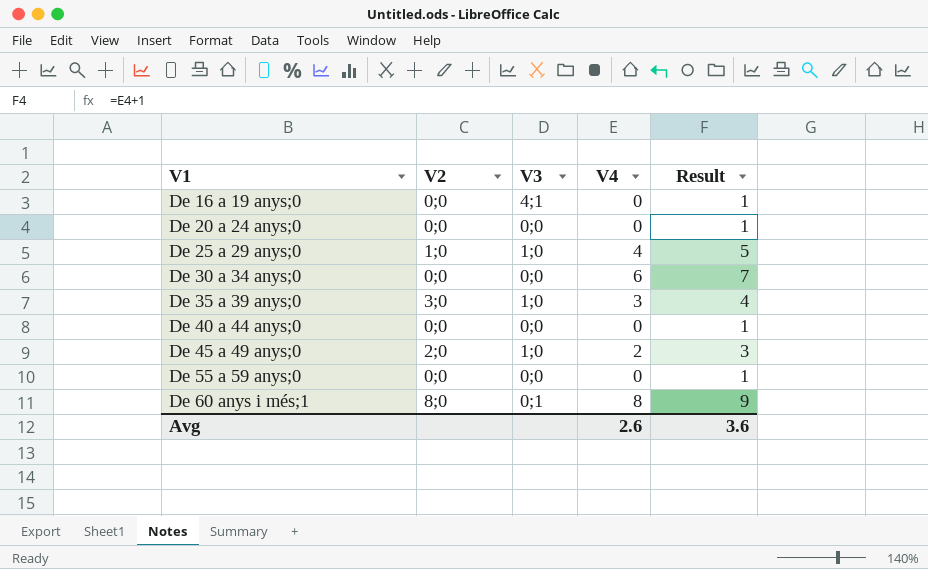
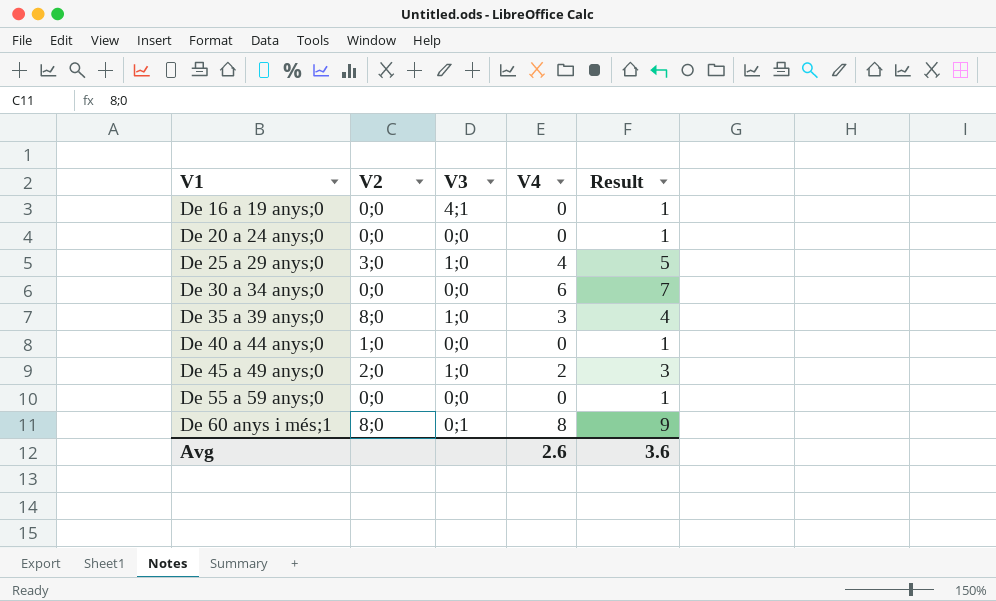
De 25 a 29 anys;0 | V2: 1;0 -> 3;0
De 35 a 39 anys;0 | V2: 3;0 -> 8;0
De 40 a 44 anys;0 | V2: 0;0 -> 1;0

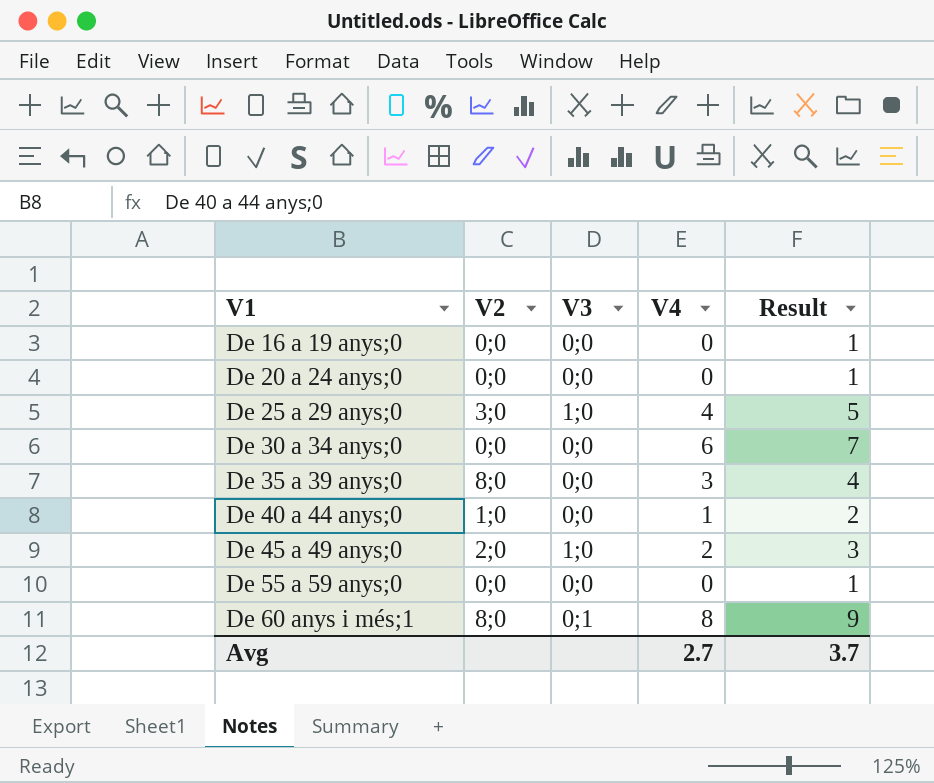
De 16 a 19 anys;0 | V3: 4;1 -> 0;0
De 35 a 39 anys;0 | V3: 1;0 -> 0;0
De 40 a 44 anys;0 | V4: 0 -> 1
De 40 a 44 anys;0 | Result: 1 -> 2
Avg | V4: 2.6 -> 2.7
Avg | Result: 3.6 -> 3.7

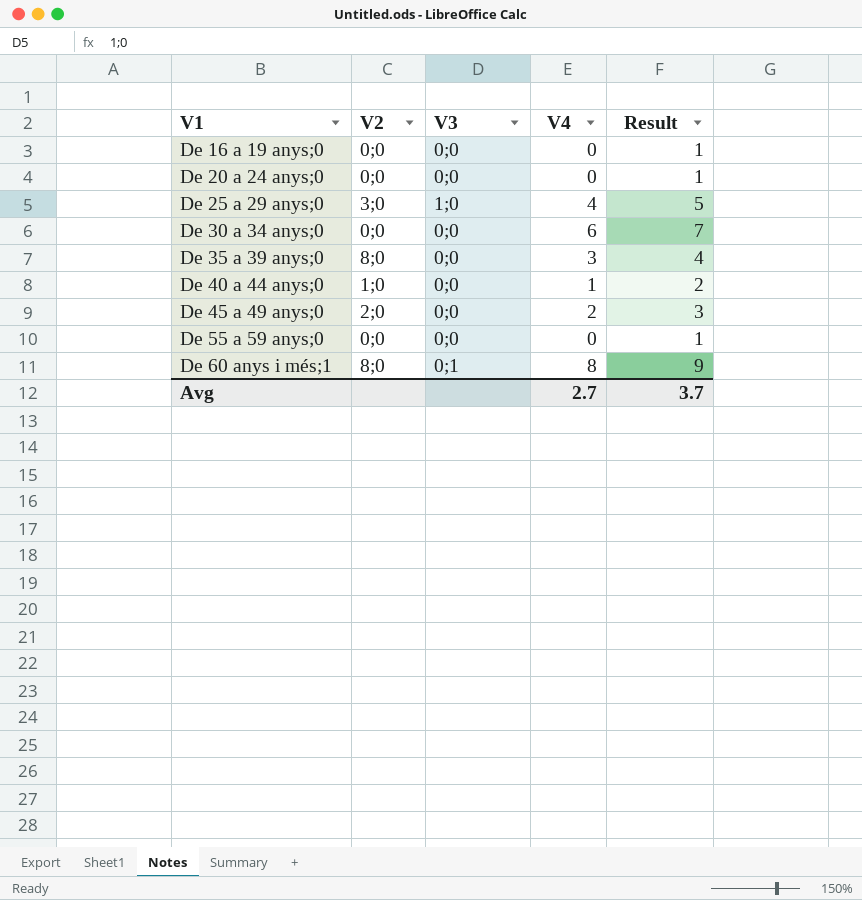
De 45 a 49 anys;0 | V3: 1;0 -> 0;0

